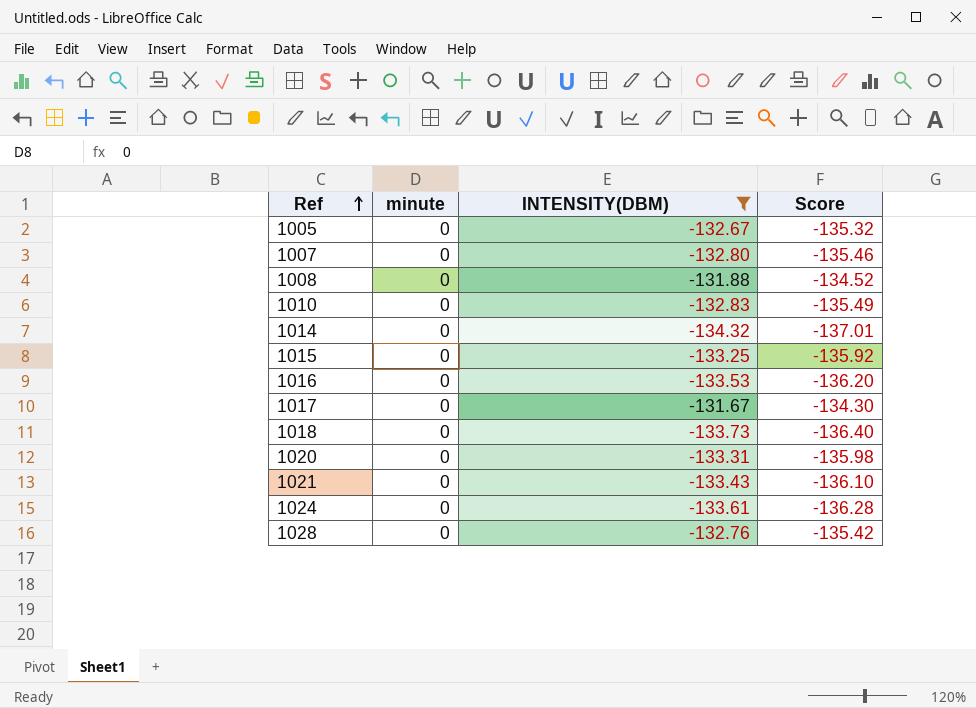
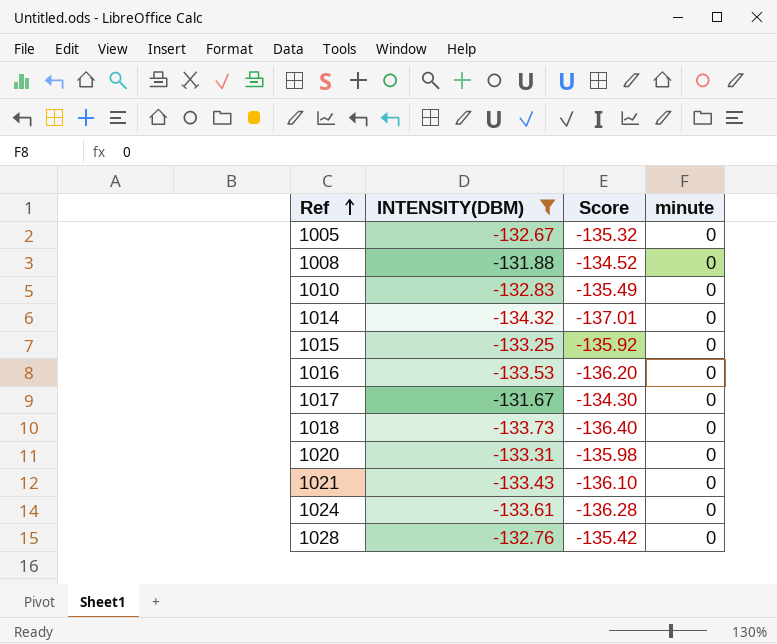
column minute | position: 2 -> 4
row 1007: 0 | -132.80 | -135.46 -> none

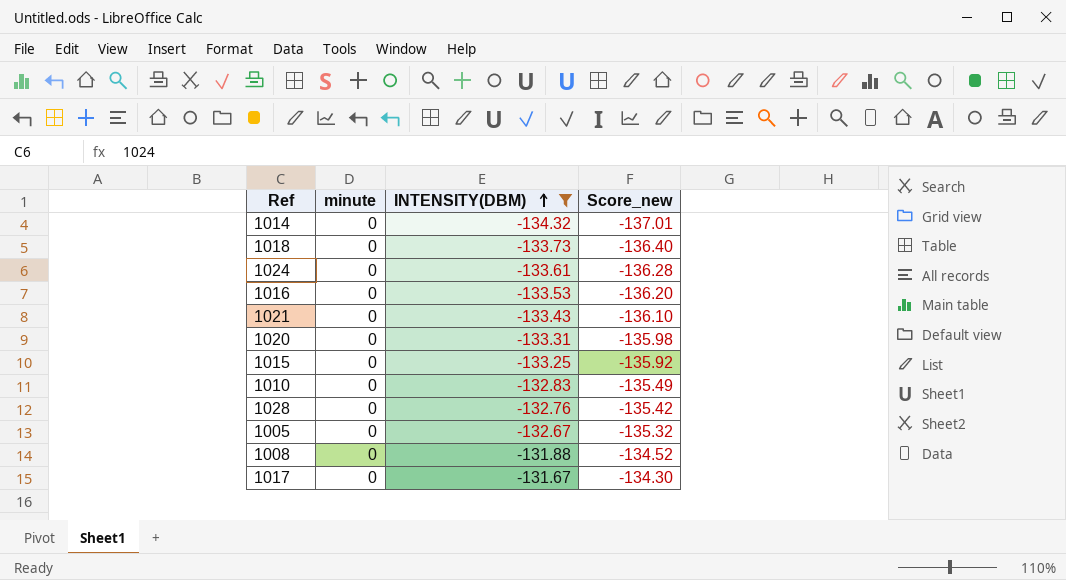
row order: Ref ascending -> INTENSITY(DBM) ascending
column minute | position: 4 -> 2
column name: Score -> Score_new

